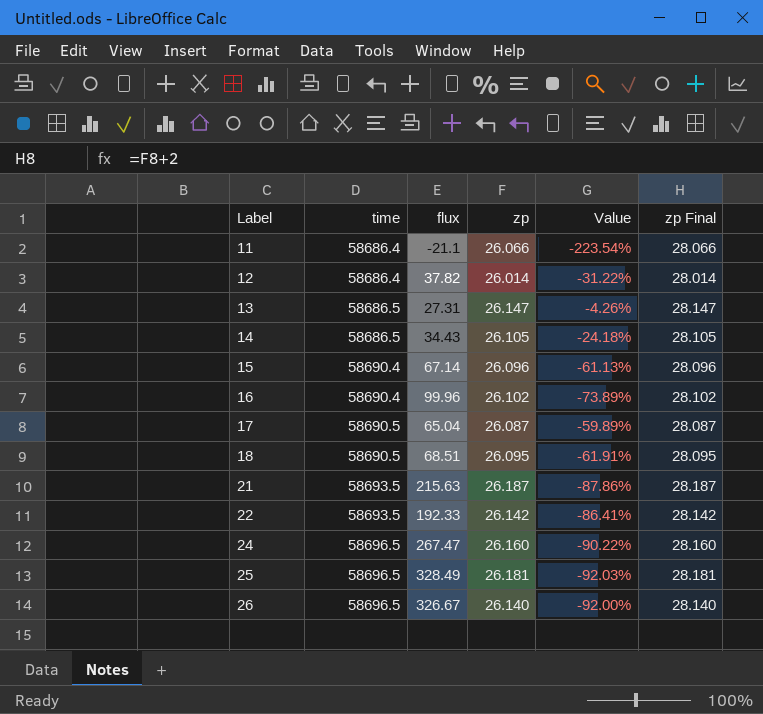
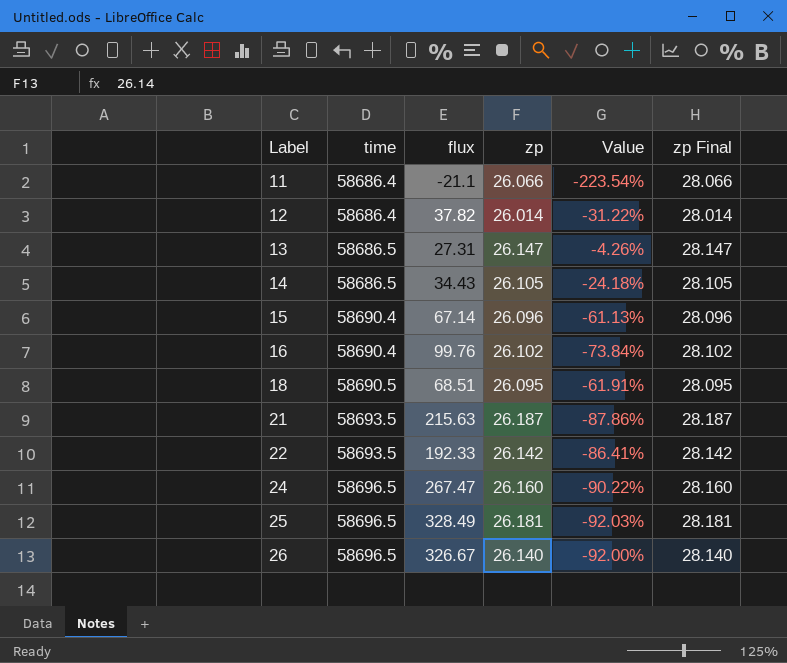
row 17: 58690.5 | 65.04 | 26.087 | -59.89% | 28.087 -> none
16 | flux: 99.96 -> 99.76
16 | Value: -73.89% -> -73.84%

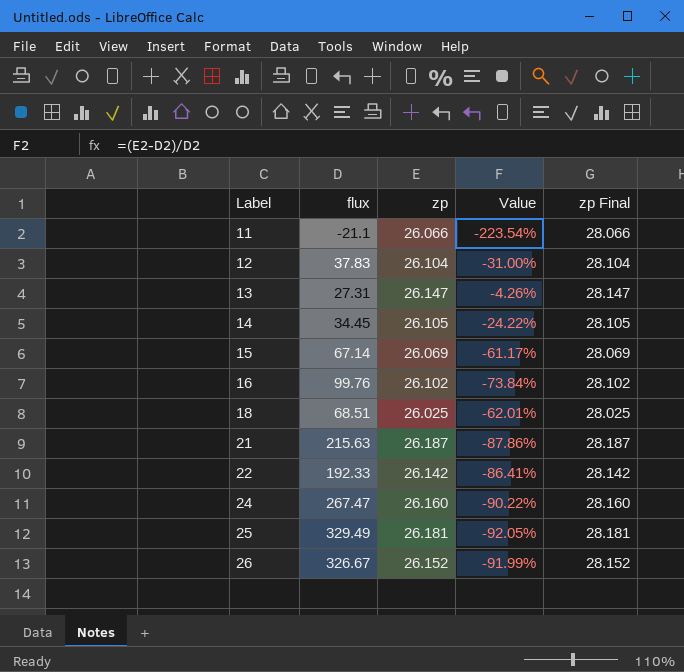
column time | position: 2 -> none
12 | flux: 37.82 -> 37.83
12 | zp: 26.014 -> 26.104
12 | Value: -31.22% -> -31.00%
12 | zp Final: 28.014 -> 28.104
14 | flux: 34.43 -> 34.45
14 | Value: -24.18% -> -24.22%
15 | zp: 26.096 -> 26.069
15 | Value: -61.13% -> -61.17%
15 | zp Final: 28.096 -> 28.069
18 | zp: 26.095 -> 26.025
18 | Value: -61.91% -> -62.01%
18 | zp Final: 28.095 -> 28.025
25 | flux: 328.49 -> 329.49
25 | Value: -92.03% -> -92.05%
26 | zp: 26.140 -> 26.152
26 | Value: -92.00% -> -91.99%
26 | zp Final: 28.140 -> 28.152

